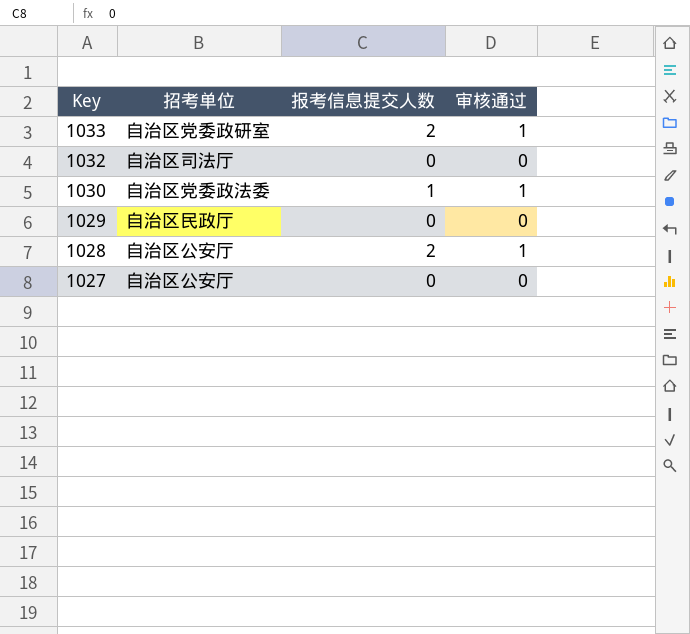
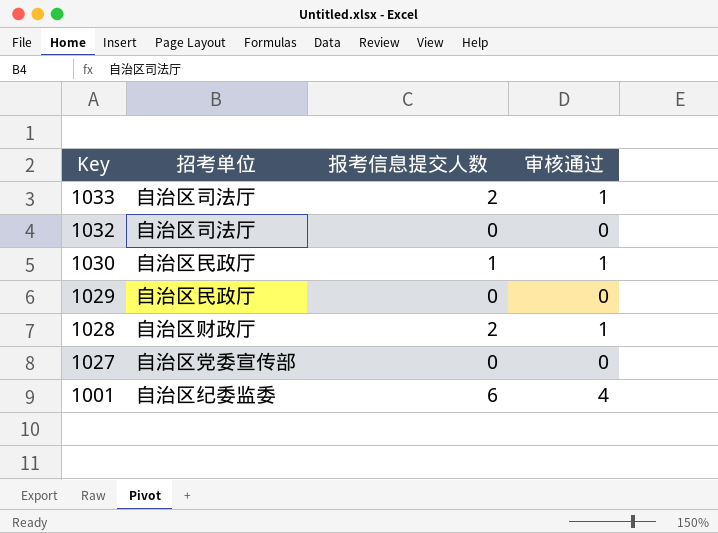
1033 | 招考单位: 自治区党委政研室 -> 自治区司法厅
1030 | 招考单位: 自治区党委政法委 -> 自治区民政厅
1028 | 招考单位: 自治区公安厅 -> 自治区财政厅
1027 | 招考单位: 自治区公安厅 -> 自治区党委宣传部
row 1001: none -> 自治区纪委监委 | 6 | 4

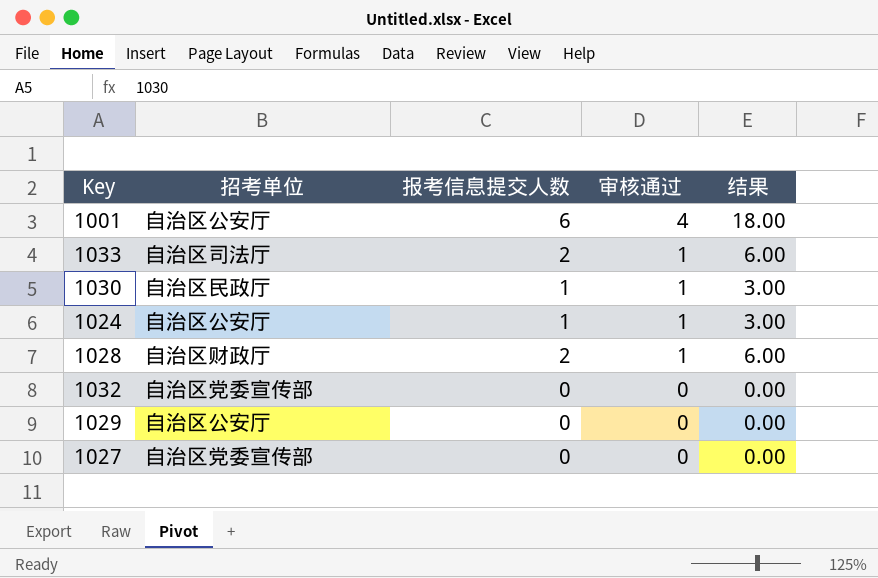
row order: Key descending -> 审核通过 descending
column 结果 | formula: none -> [报考信息提交人数] * 3
1001 | 招考单位: 自治区纪委监委 -> 自治区公安厅
row 1024: none -> 自治区公安厅 | 1 | 1 | 3.00
1032 | 招考单位: 自治区司法厅 -> 自治区党委宣传部
1029 | 招考单位: 自治区民政厅 -> 自治区公安厅

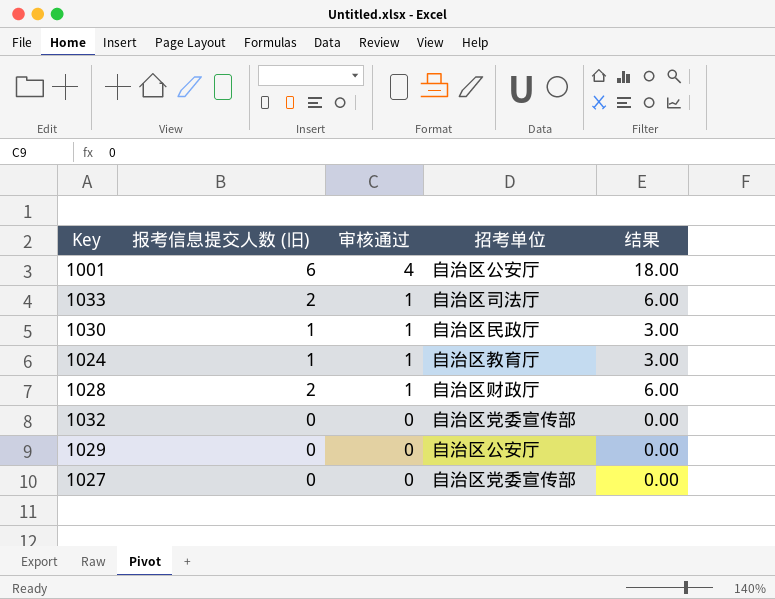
column name: 报考信息提交人数 -> 报考信息提交人数 (旧)
column 招考单位 | position: 2 -> 4
1024 | 招考单位: 自治区公安厅 -> 自治区教育厅

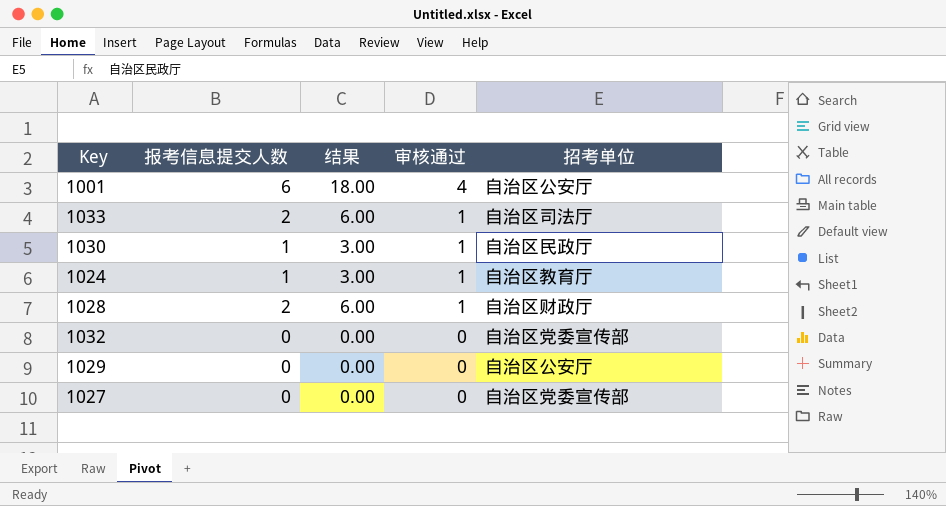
column name: 报考信息提交人数 (旧) -> 报考信息提交人数
column 结果 | position: 5 -> 3

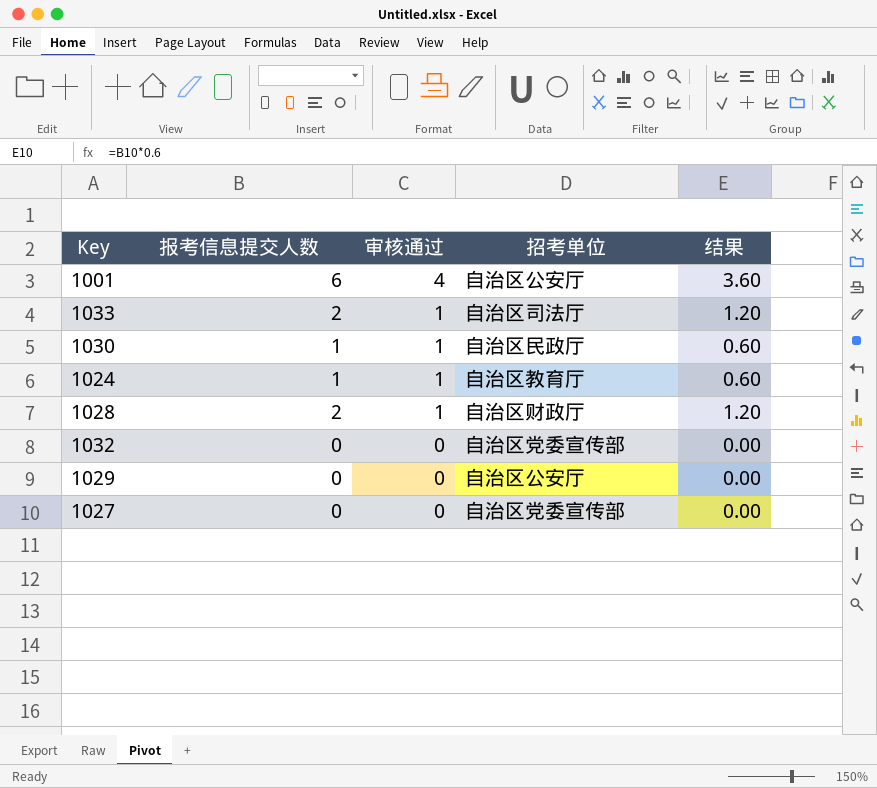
column 结果 | formula: [报考信息提交人数] * 3 -> [报考信息提交人数] * 0.6
column 结果 | position: 3 -> 5

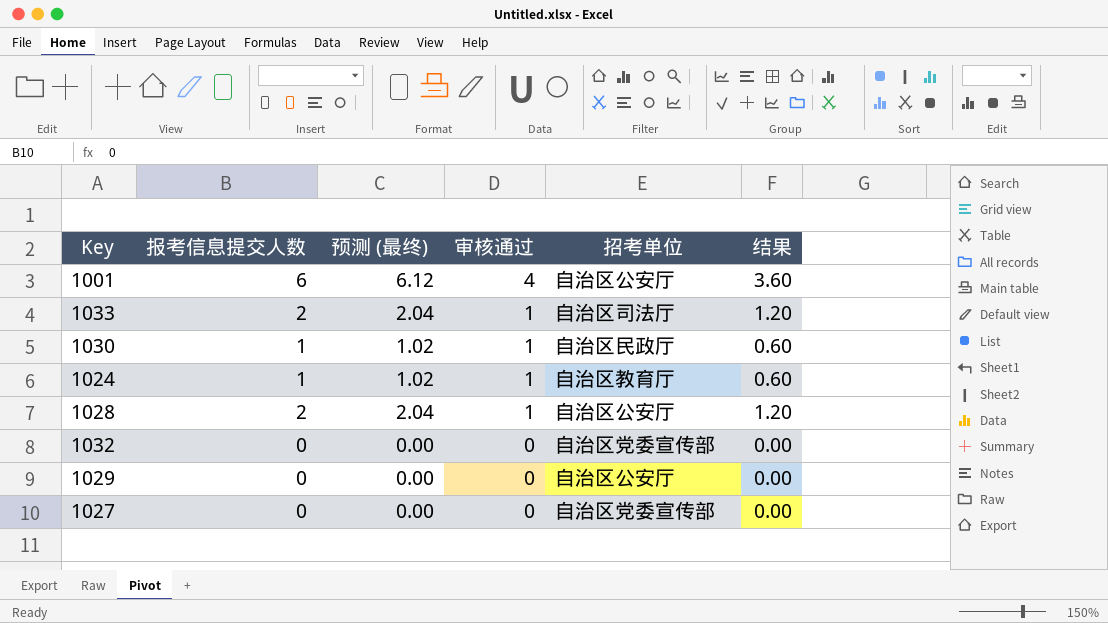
column 预测 (最终) | formula: none -> [报考信息提交人数] * 1.02
1028 | 招考单位: 自治区财政厅 -> 自治区公安厅

